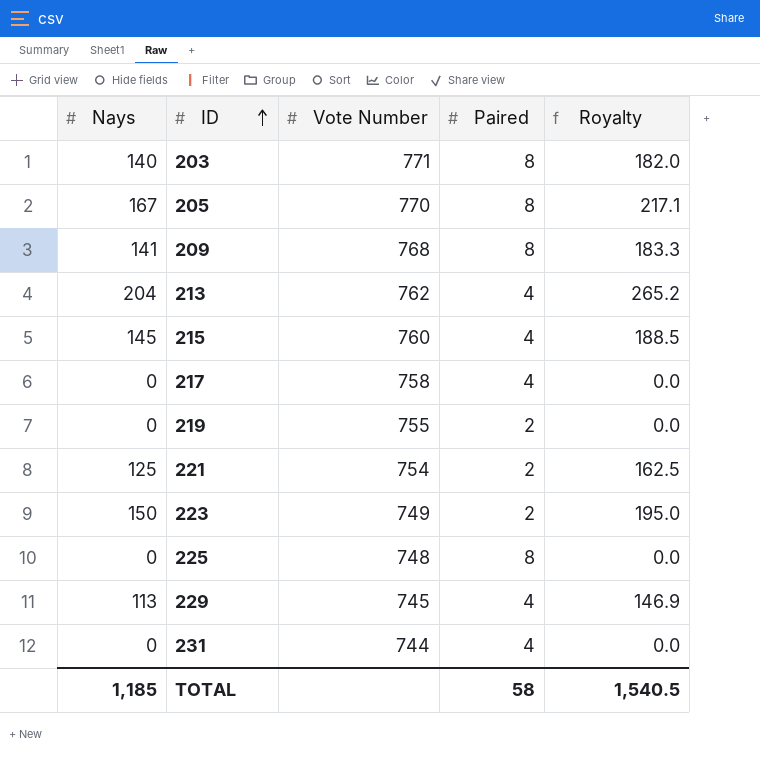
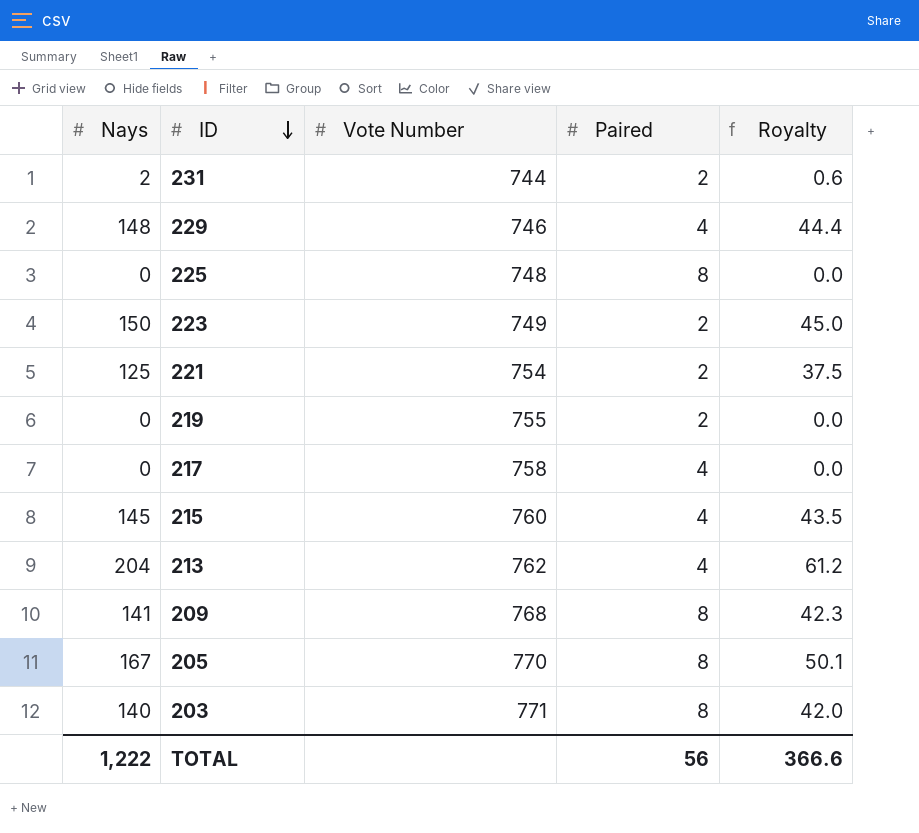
row order: ID ascending -> ID descending
column Royalty | formula: [Nays] * 1.3 -> [Nays] * 0.3
231 | Nays: 0 -> 2
231 | Paired: 4 -> 2
229 | Nays: 113 -> 148
229 | Vote Number: 745 -> 746
TOTAL | Nays: 1,185 -> 1,222
TOTAL | Paired: 58 -> 56
TOTAL | Royalty: 1,540.5 -> 366.6

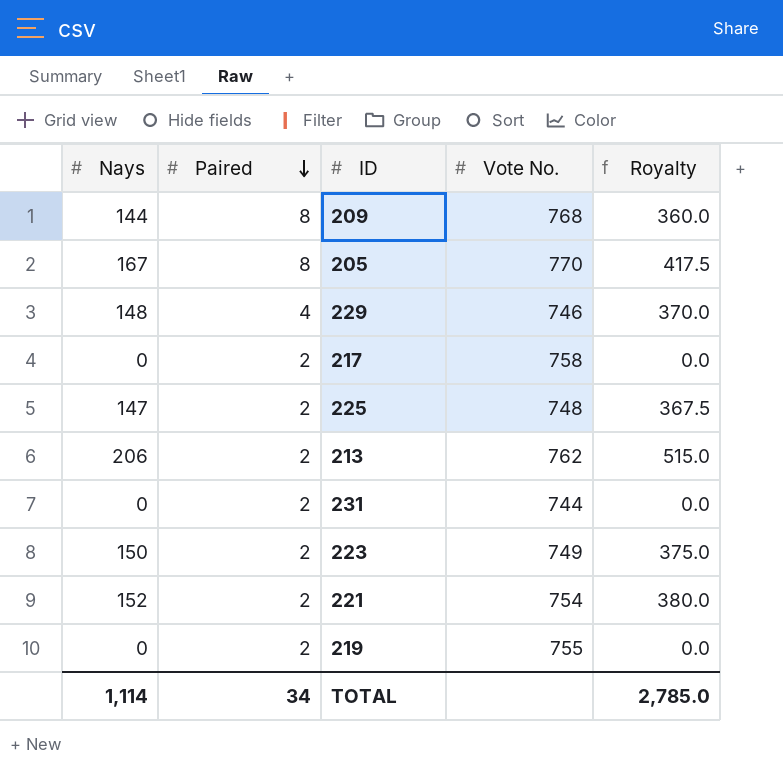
row order: ID descending -> Paired descending
column Paired | position: 4 -> 2
column name: Vote Number -> Vote No.
column Royalty | formula: [Nays] * 0.3 -> [Nays] * 2.5
row 215: 145 | 760 | 4 | 43.5 -> none
row 203: 140 | 771 | 8 | 42.0 -> none
209 | Nays: 141 -> 144
217 | Paired: 4 -> 2
225 | Nays: 0 -> 147
225 | Paired: 8 -> 2
213 | Nays: 204 -> 206
213 | Paired: 4 -> 2
231 | Nays: 2 -> 0
221 | Nays: 125 -> 152
TOTAL | Nays: 1,222 -> 1,114
TOTAL | Paired: 56 -> 34
TOTAL | Royalty: 366.6 -> 2,785.0

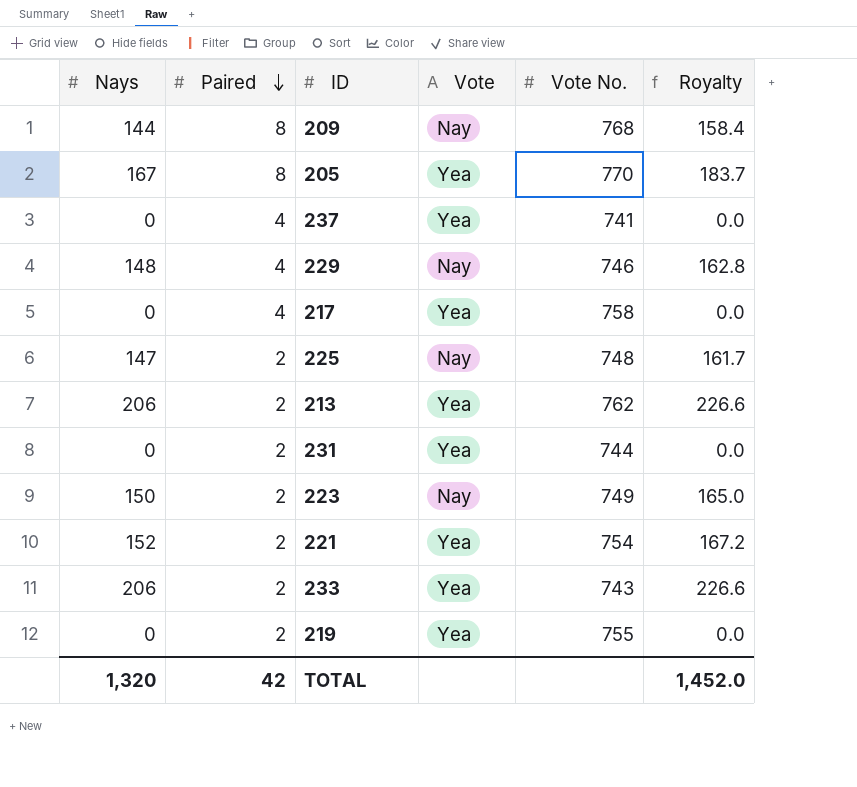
column Vote | position: none -> 4
column Royalty | formula: [Nays] * 2.5 -> [Nays] * 1.1
row 237: none -> 0 | 4 | Yea | 741 | 0.0
217 | Paired: 2 -> 4
row 233: none -> 206 | 2 | Yea | 743 | 226.6
TOTAL | Nays: 1,114 -> 1,320
TOTAL | Paired: 34 -> 42
TOTAL | Royalty: 2,785.0 -> 1,452.0

